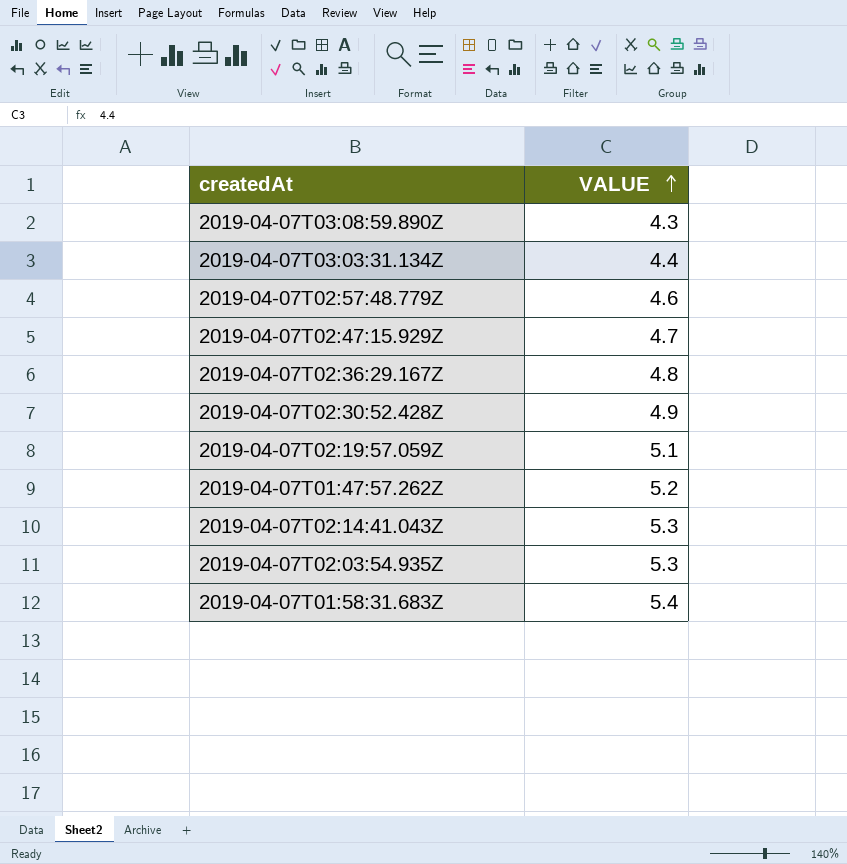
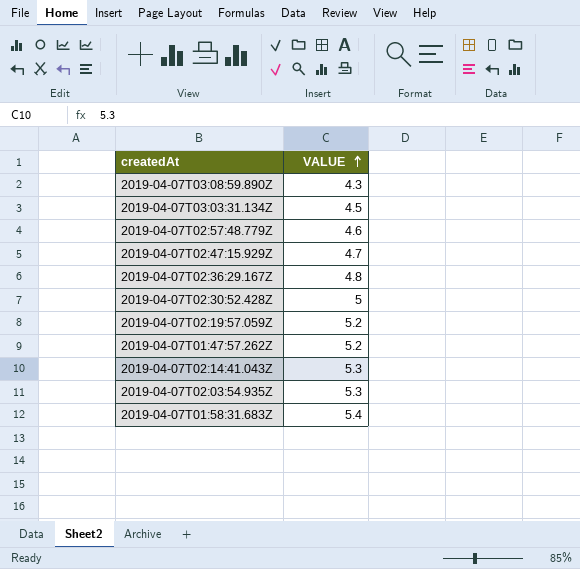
2019-04-07T03:03:31.134Z | VALUE: 4.4 -> 4.5
2019-04-07T02:30:52.428Z | VALUE: 4.9 -> 5
2019-04-07T02:19:57.059Z | VALUE: 5.1 -> 5.2

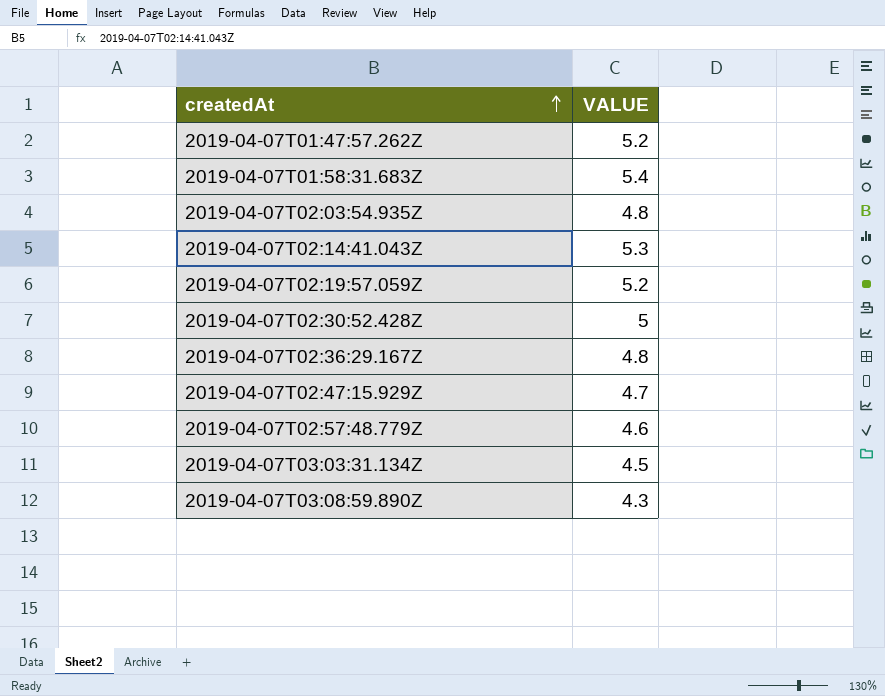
row order: VALUE ascending -> createdAt ascending
2019-04-07T02:03:54.935Z | VALUE: 5.3 -> 4.8

